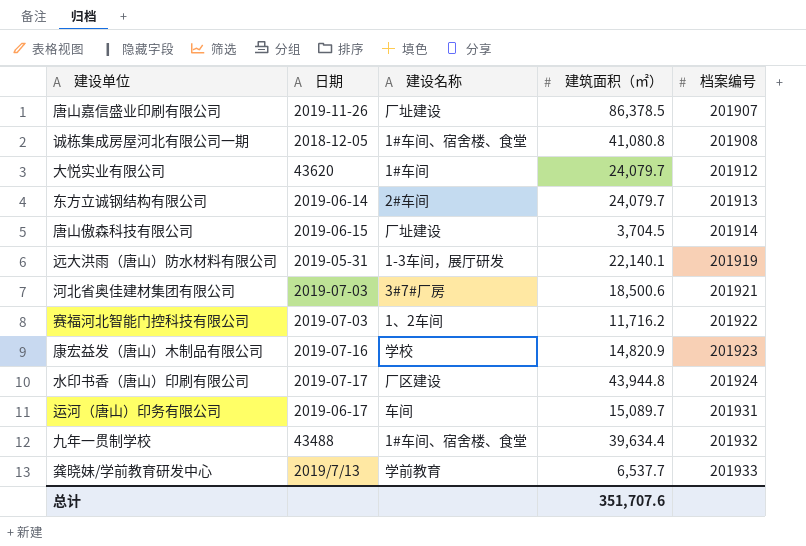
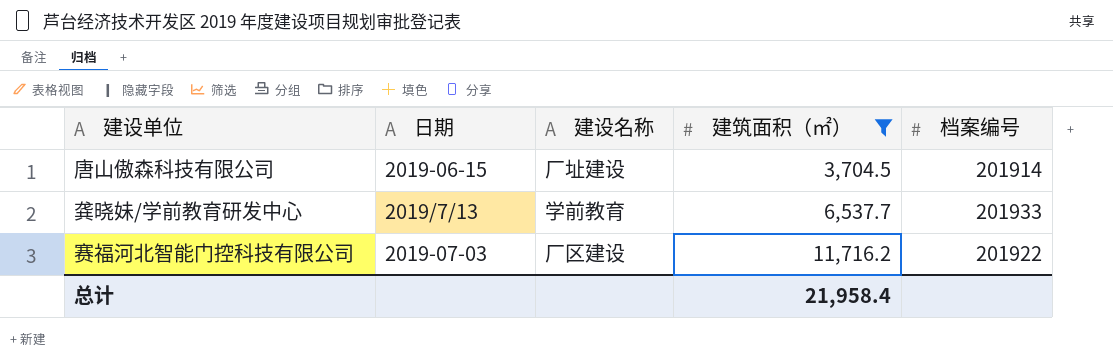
filter: none -> 建筑面积（㎡） <= 11,716.2
row order: 档案编号 ascending -> 建筑面积（㎡） ascending
赛福河北智能门控科技有限公司 | 建设名称: 1、2车间 -> 厂区建设
总计 | 建筑面积（㎡）: 351,707.6 -> 21,958.4

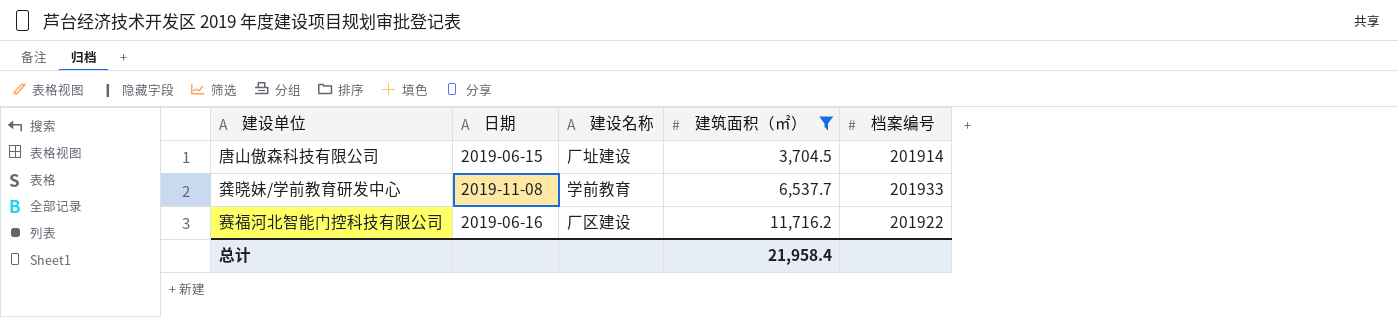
龚晓妹/学前教育研发中心 | 日期: 2019/7/13 -> 2019-11-08
赛福河北智能门控科技有限公司 | 日期: 2019-07-03 -> 2019-06-16

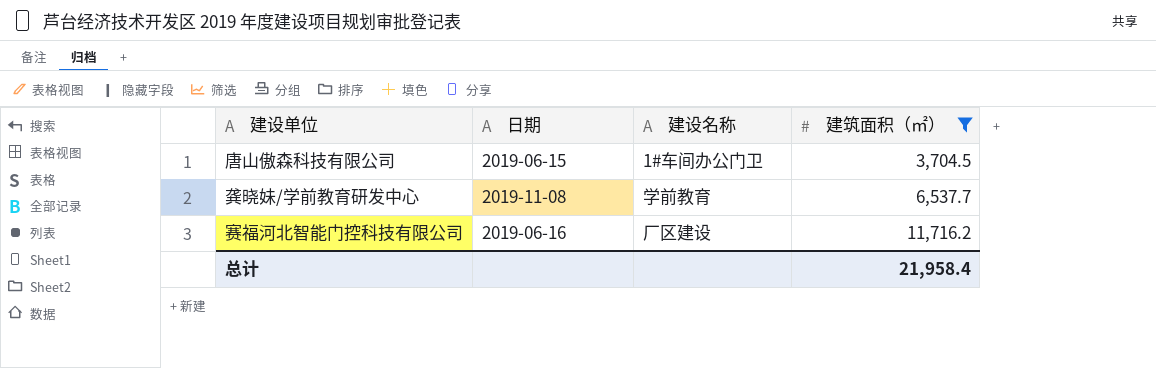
column 档案编号 | position: 5 -> none
唐山傲森科技有限公司 | 建设名称: 厂址建设 -> 1#车间办公门卫

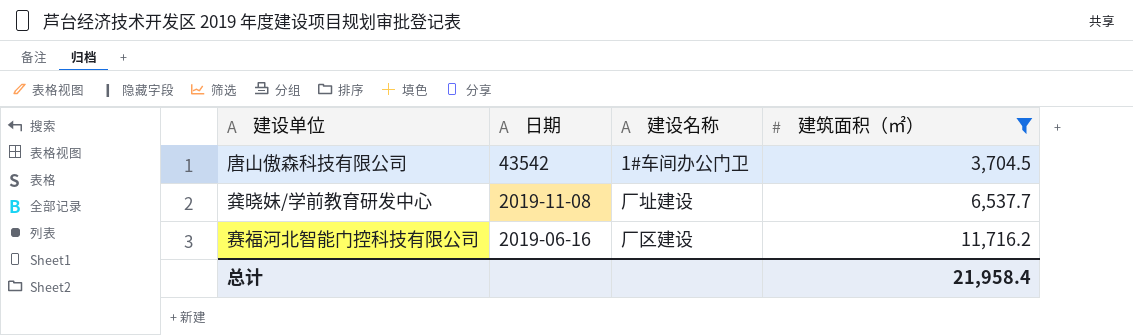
唐山傲森科技有限公司 | 日期: 2019-06-15 -> 43542
龚晓妹/学前教育研发中心 | 建设名称: 学前教育 -> 厂址建设

